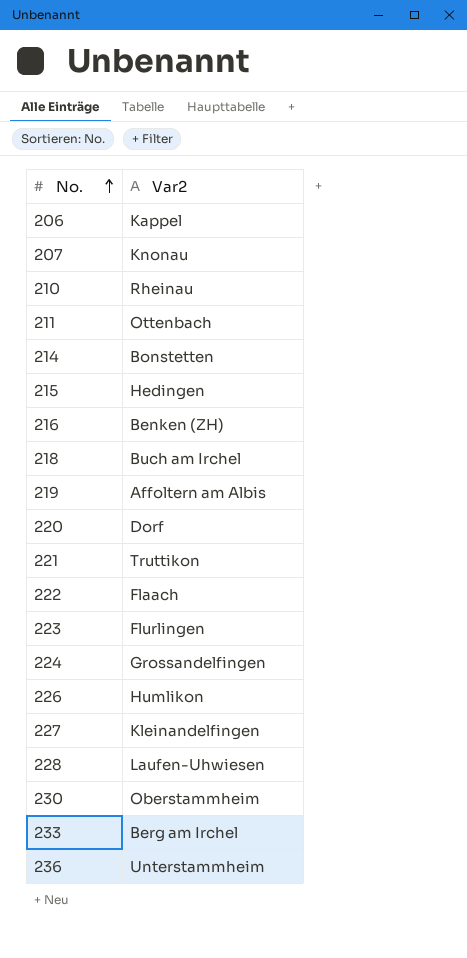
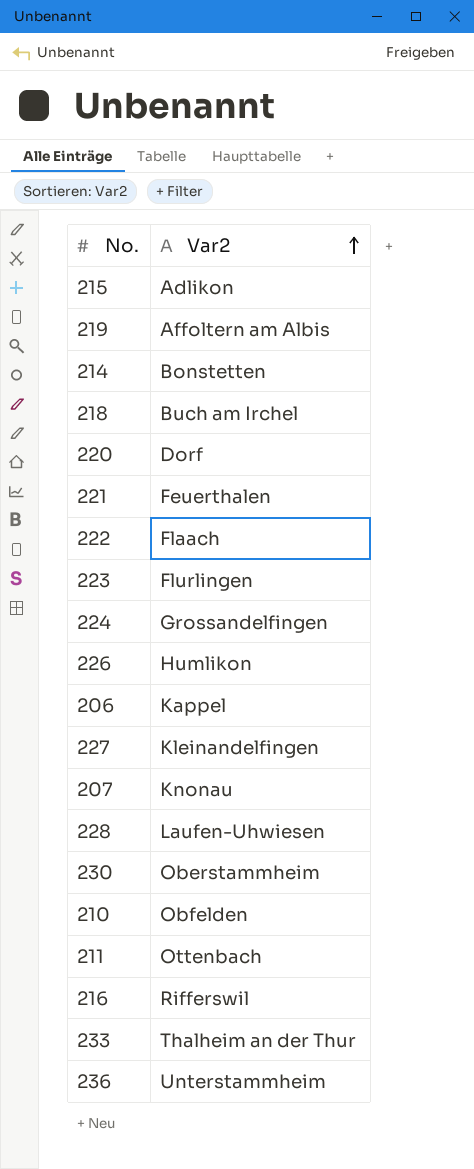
row order: No. ascending -> Var2 ascending
215 | Var2: Hedingen -> Adlikon
221 | Var2: Truttikon -> Feuerthalen
210 | Var2: Rheinau -> Obfelden
216 | Var2: Benken (ZH) -> Rifferswil
233 | Var2: Berg am Irchel -> Thalheim an der Thur

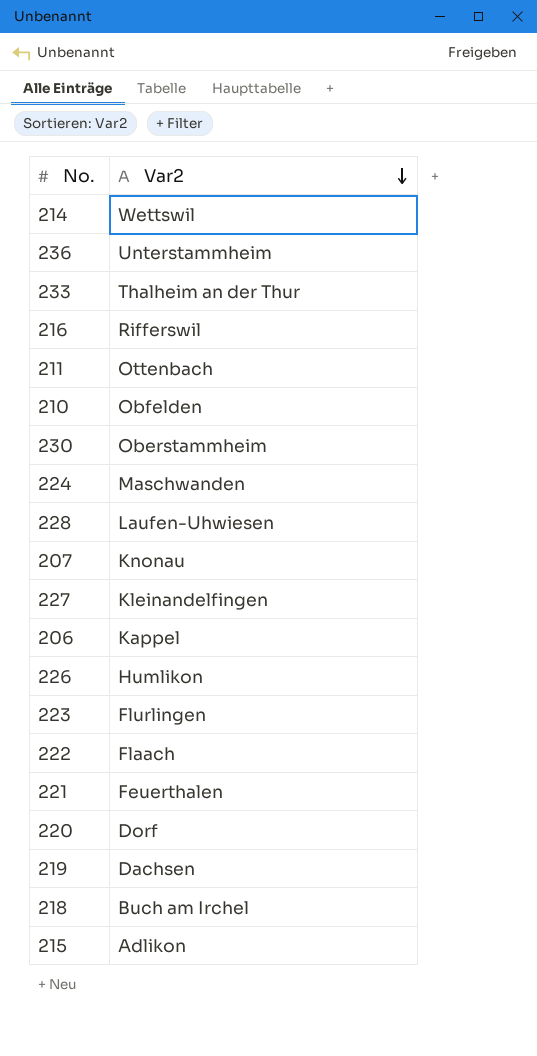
row order: Var2 ascending -> Var2 descending
214 | Var2: Bonstetten -> Wettswil
224 | Var2: Grossandelfingen -> Maschwanden
219 | Var2: Affoltern am Albis -> Dachsen

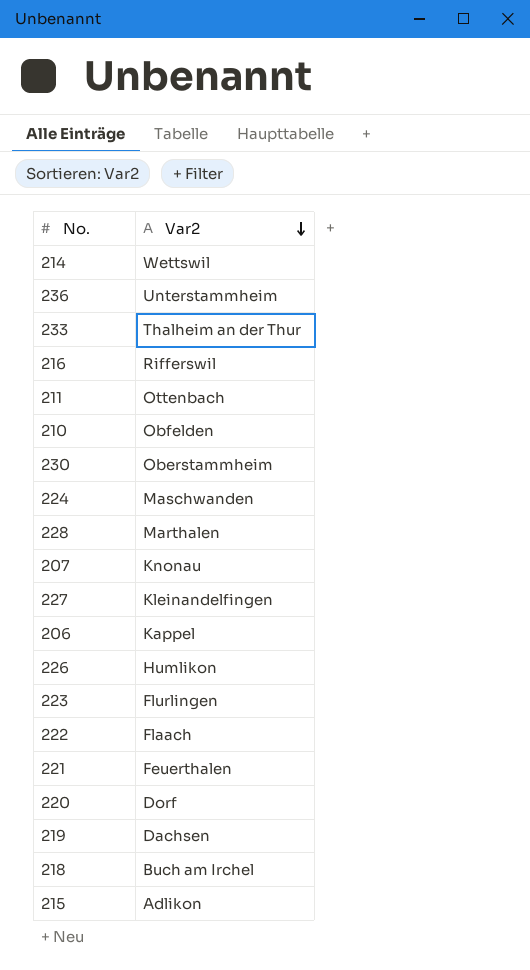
228 | Var2: Laufen-Uhwiesen -> Marthalen

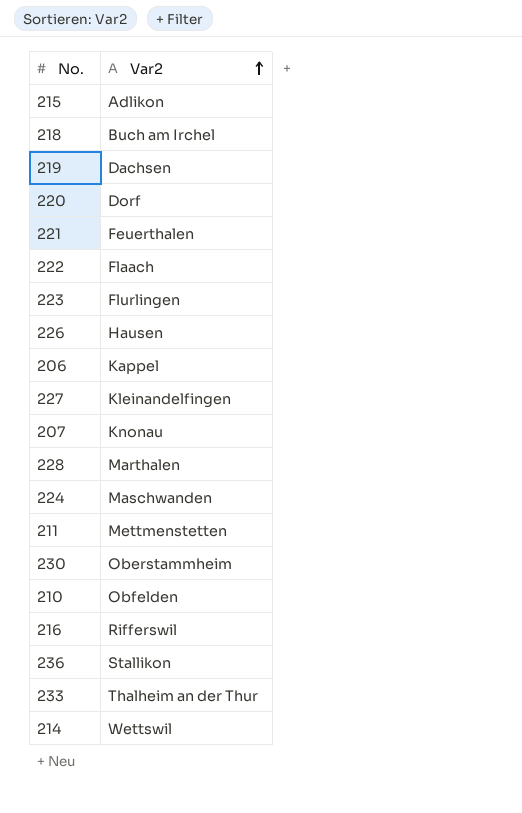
row order: Var2 descending -> Var2 ascending
226 | Var2: Humlikon -> Hausen
211 | Var2: Ottenbach -> Mettmenstetten
236 | Var2: Unterstammheim -> Stallikon

